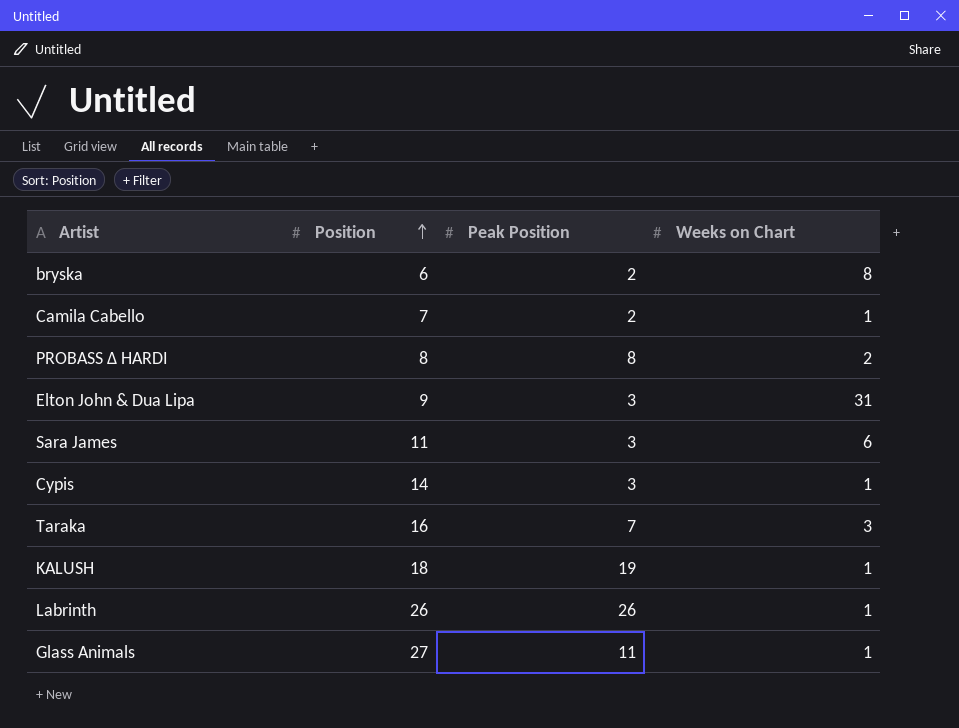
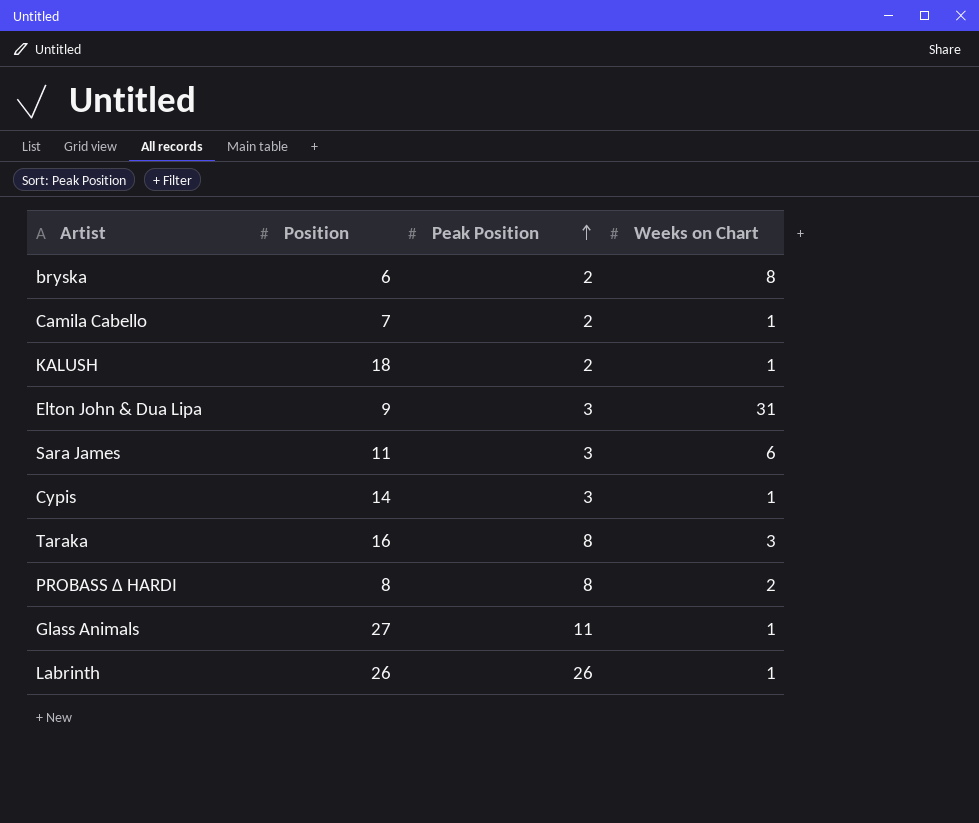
row order: Position ascending -> Peak Position ascending
KALUSH | Peak Position: 19 -> 2
Taraka | Peak Position: 7 -> 8

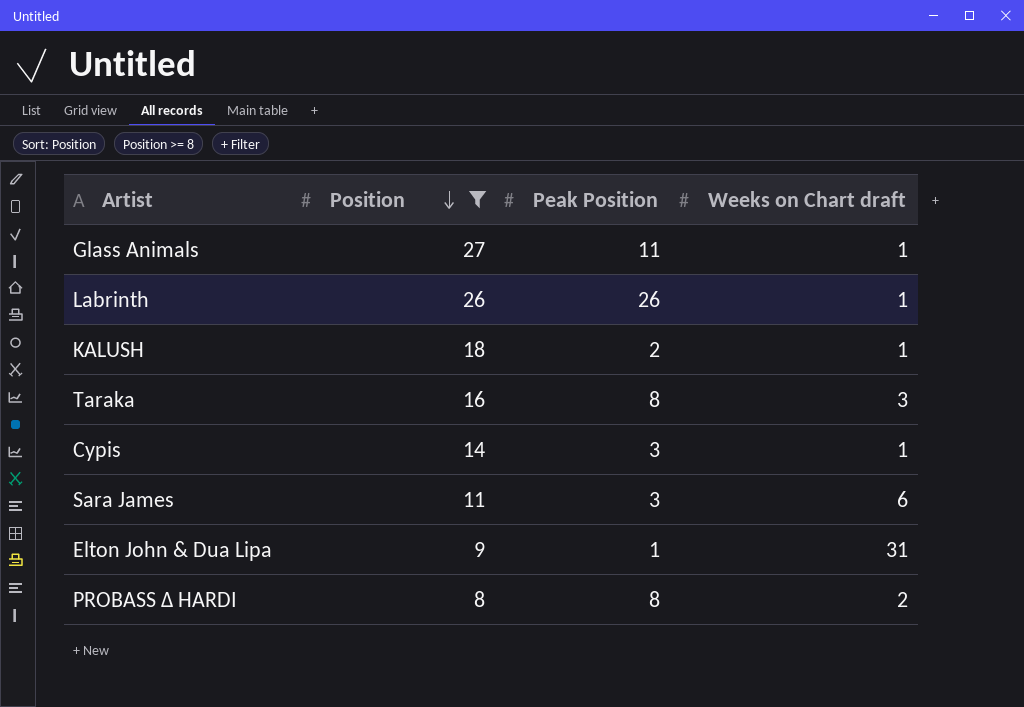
filter: none -> Position >= 8
row order: Peak Position ascending -> Position descending
column name: Weeks on Chart -> Weeks on Chart draft
Elton John & Dua Lipa | Peak Position: 3 -> 1

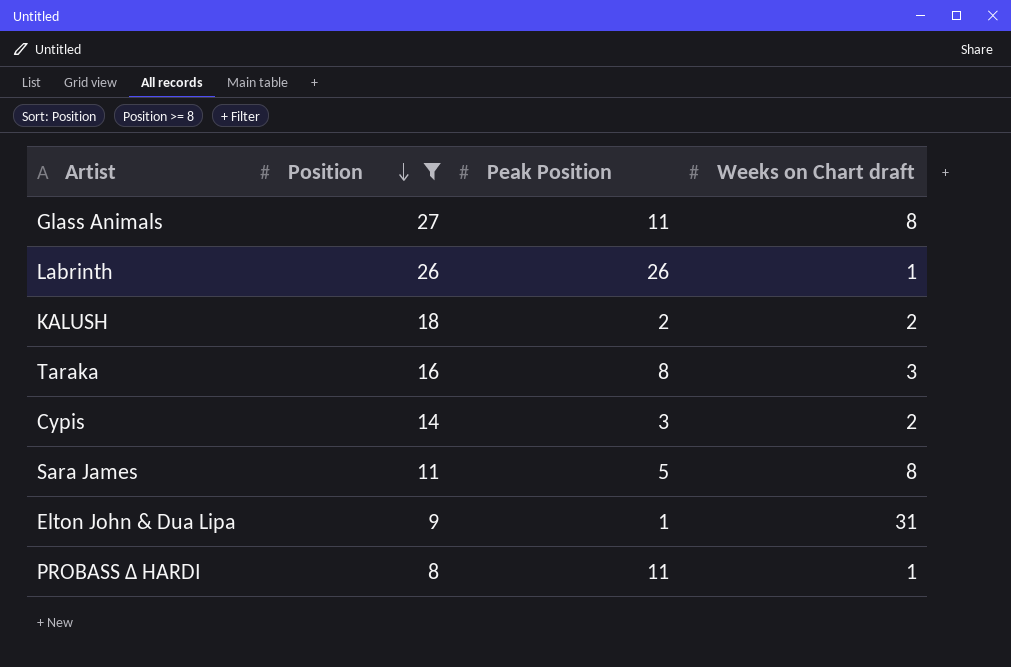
Glass Animals | Weeks on Chart draft: 1 -> 8
KALUSH | Weeks on Chart draft: 1 -> 2
Cypis | Weeks on Chart draft: 1 -> 2
Sara James | Peak Position: 3 -> 5
Sara James | Weeks on Chart draft: 6 -> 8
PROBASS ∆ HARDI | Peak Position: 8 -> 11
PROBASS ∆ HARDI | Weeks on Chart draft: 2 -> 1

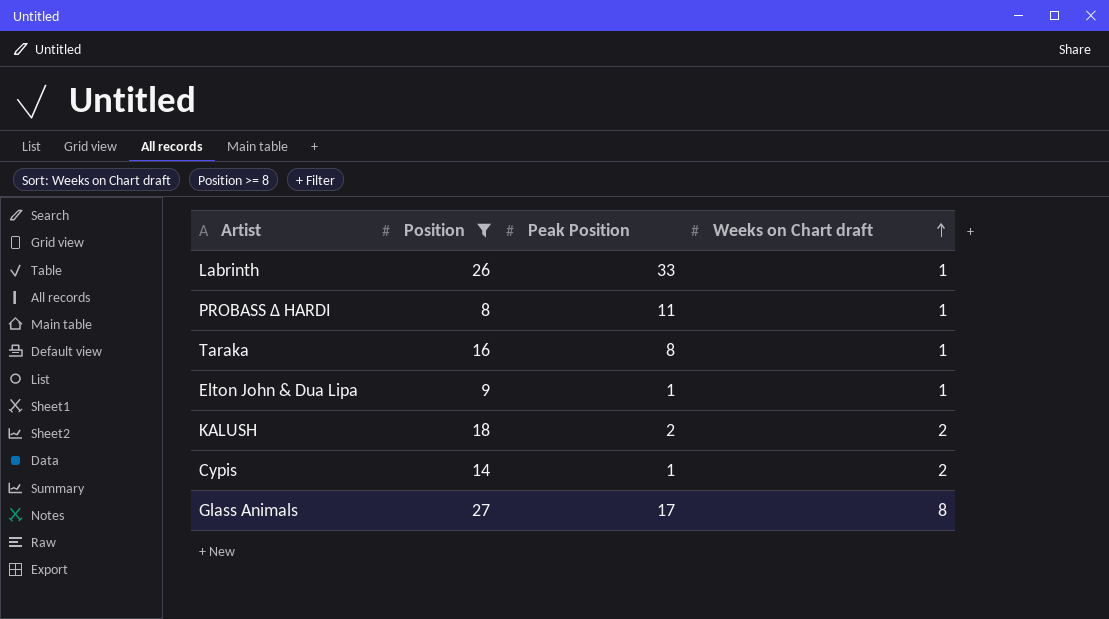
row order: Position descending -> Weeks on Chart draft ascending
row Sara James: 11 | 5 | 8 -> none
Labrinth | Peak Position: 26 -> 33
Taraka | Weeks on Chart draft: 3 -> 1
Elton John & Dua Lipa | Weeks on Chart draft: 31 -> 1
Cypis | Peak Position: 3 -> 1
Glass Animals | Peak Position: 11 -> 17

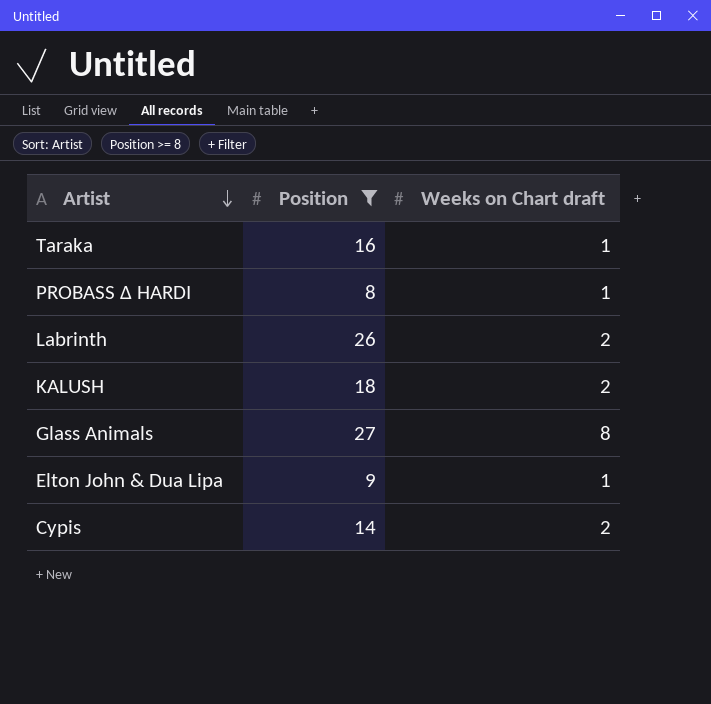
row order: Weeks on Chart draft ascending -> Artist descending
column Peak Position | position: 3 -> none
Labrinth | Weeks on Chart draft: 1 -> 2

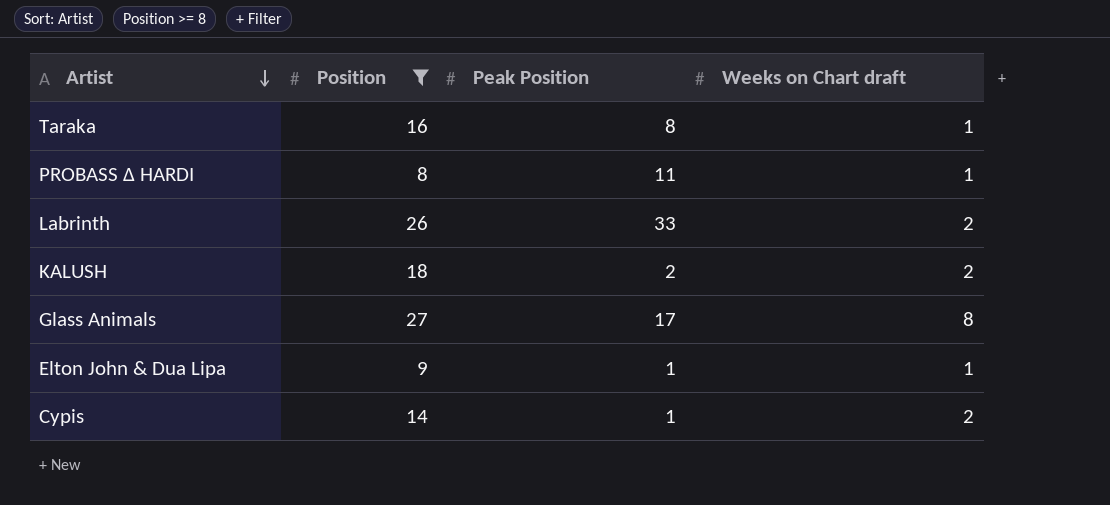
column Peak Position | position: none -> 3

